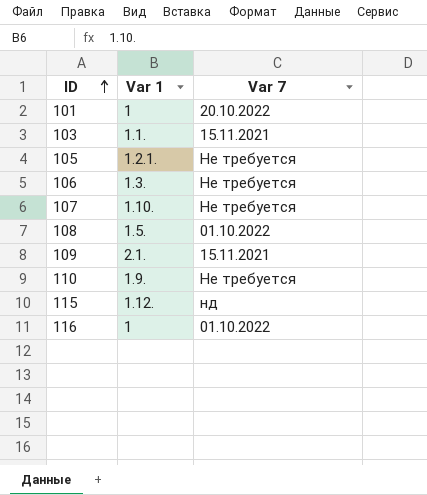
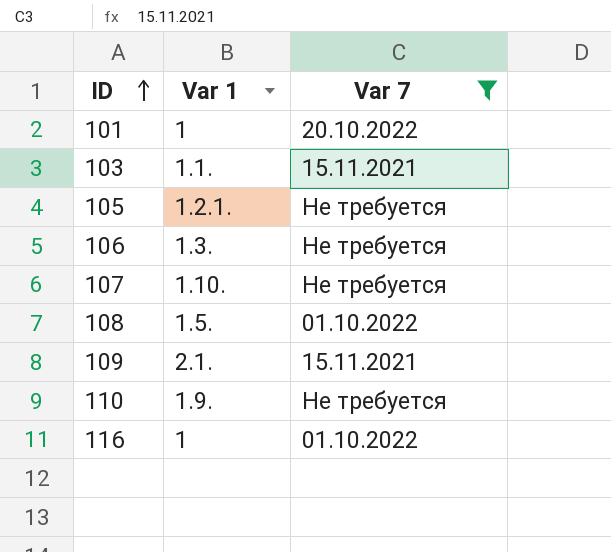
filter: none -> Var 7 != нд

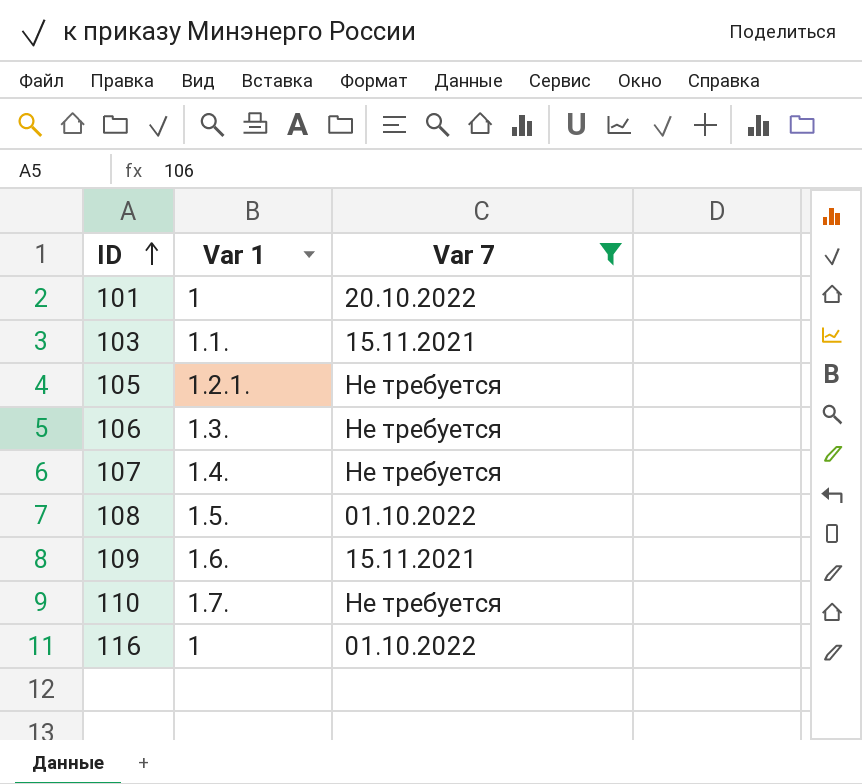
107 | Var 1: 1.10. -> 1.4.
109 | Var 1: 2.1. -> 1.6.
110 | Var 1: 1.9. -> 1.7.

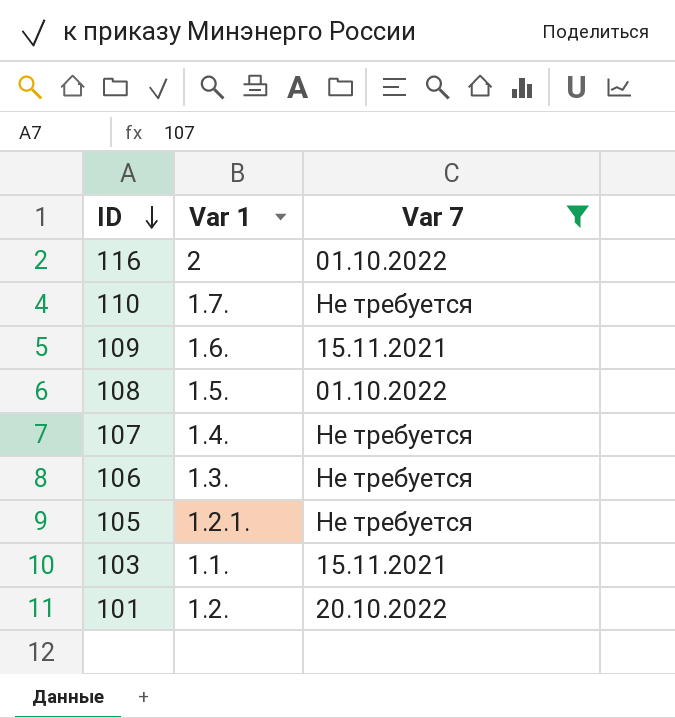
row order: ID ascending -> ID descending
116 | Var 1: 1 -> 2
101 | Var 1: 1 -> 1.2.

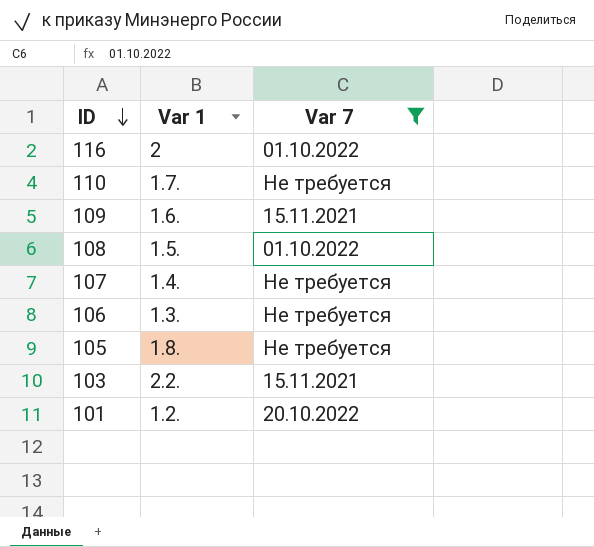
105 | Var 1: 1.2.1. -> 1.8.
103 | Var 1: 1.1. -> 2.2.

